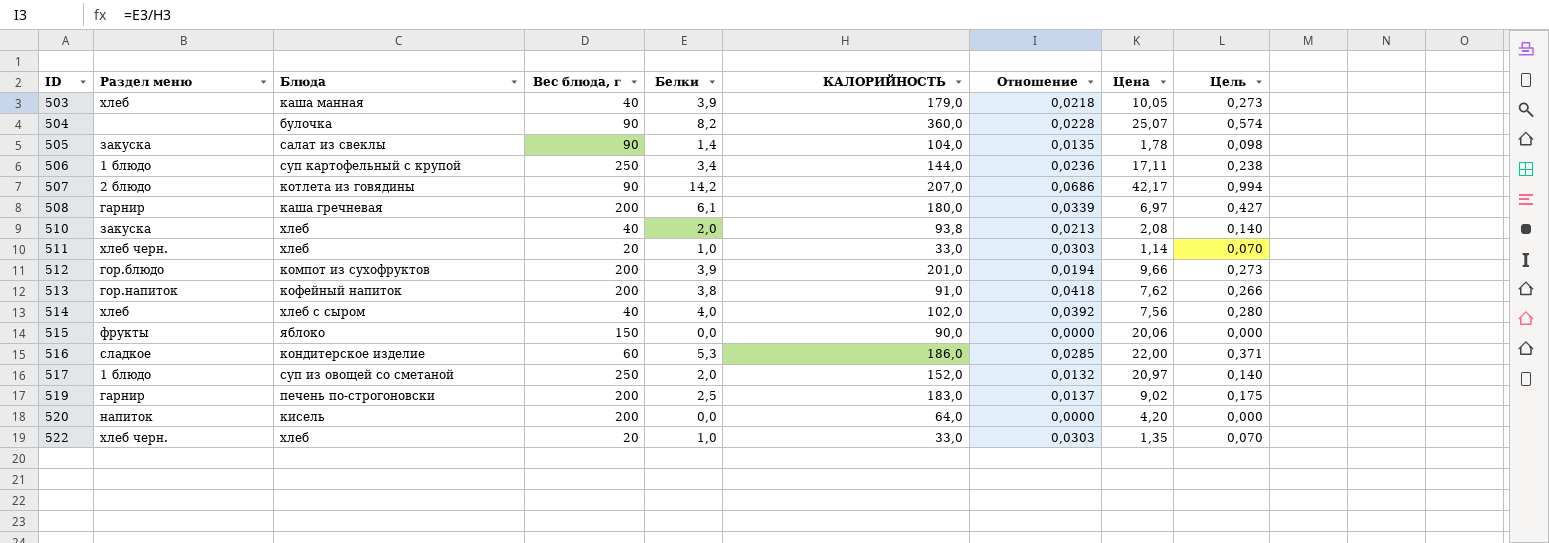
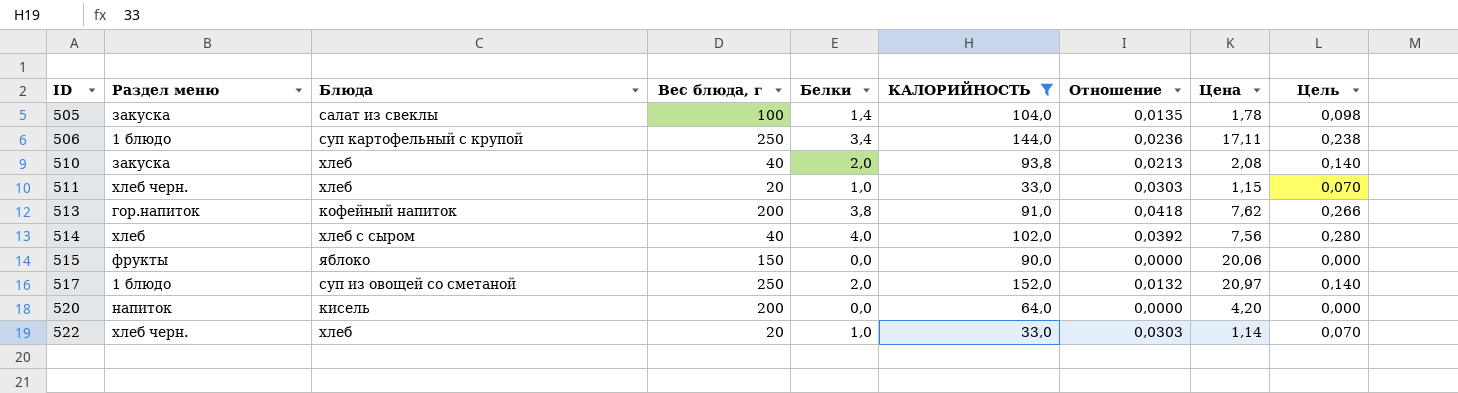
filter: none -> КАЛОРИЙНОСТЬ <= 152,0
505 | Вес блюда, г: 90 -> 100
511 | Цена: 1,14 -> 1,15
522 | Цена: 1,35 -> 1,14

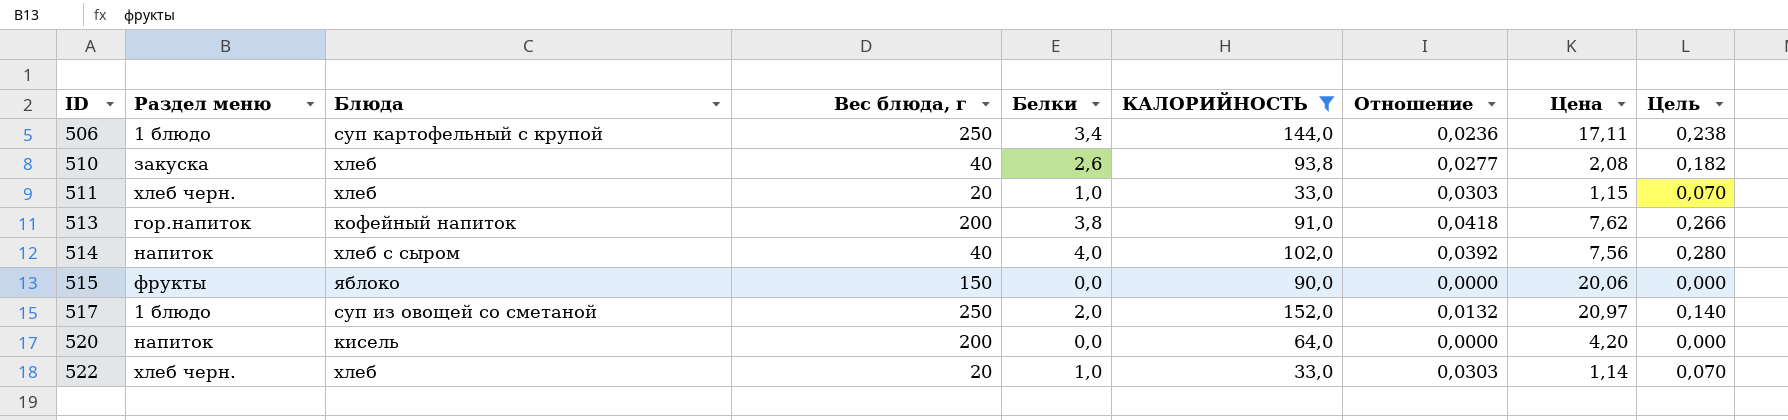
row 505: закуска | салат из свеклы | 100 | 1,4 | 104,0 | 0,0135 | 1,78 | 0,098 -> none
510 | Белки: 2,0 -> 2,6
510 | Отношение: 0,0213 -> 0,0277
510 | Цель: 0,140 -> 0,182
514 | Раздел меню: хлеб -> напиток

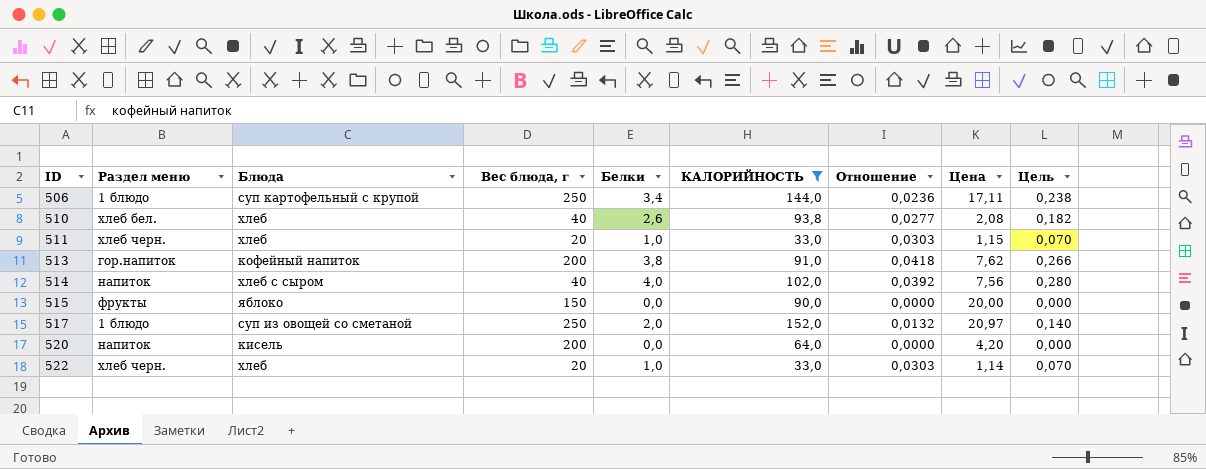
510 | Раздел меню: закуска -> хлеб бел.
515 | Цена: 20,06 -> 20,00

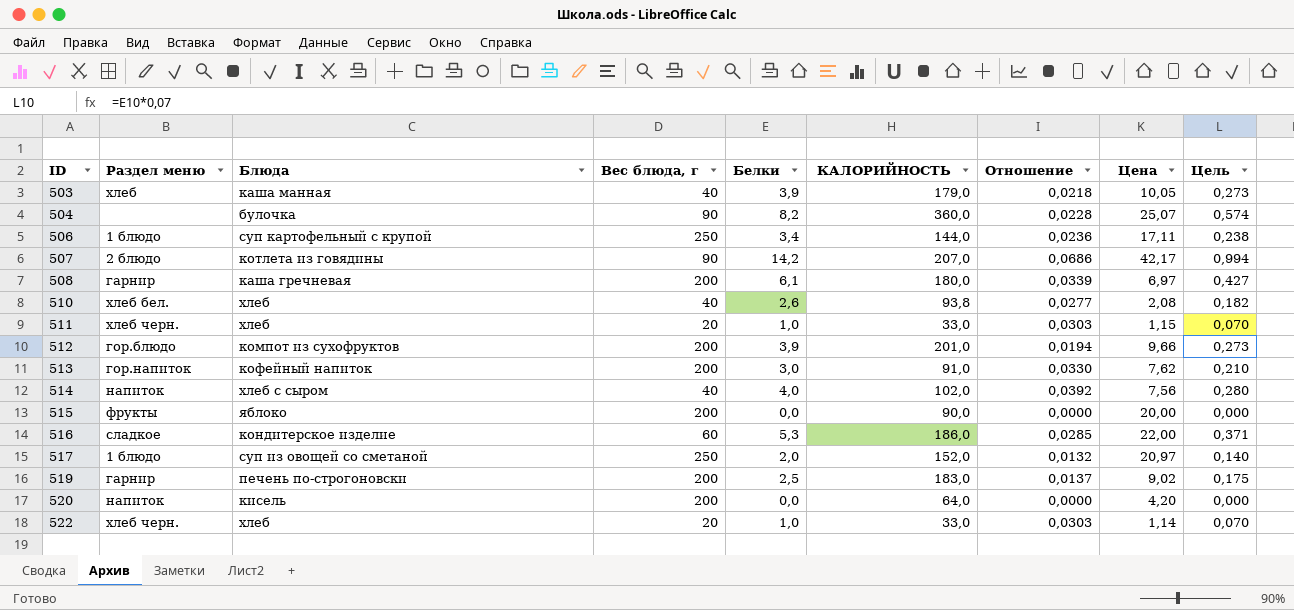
filter: КАЛОРИЙНОСТЬ <= 152,0 -> none
513 | Белки: 3,8 -> 3,0
513 | Отношение: 0,0418 -> 0,0330
513 | Цель: 0,266 -> 0,210
515 | Вес блюда, г: 150 -> 200

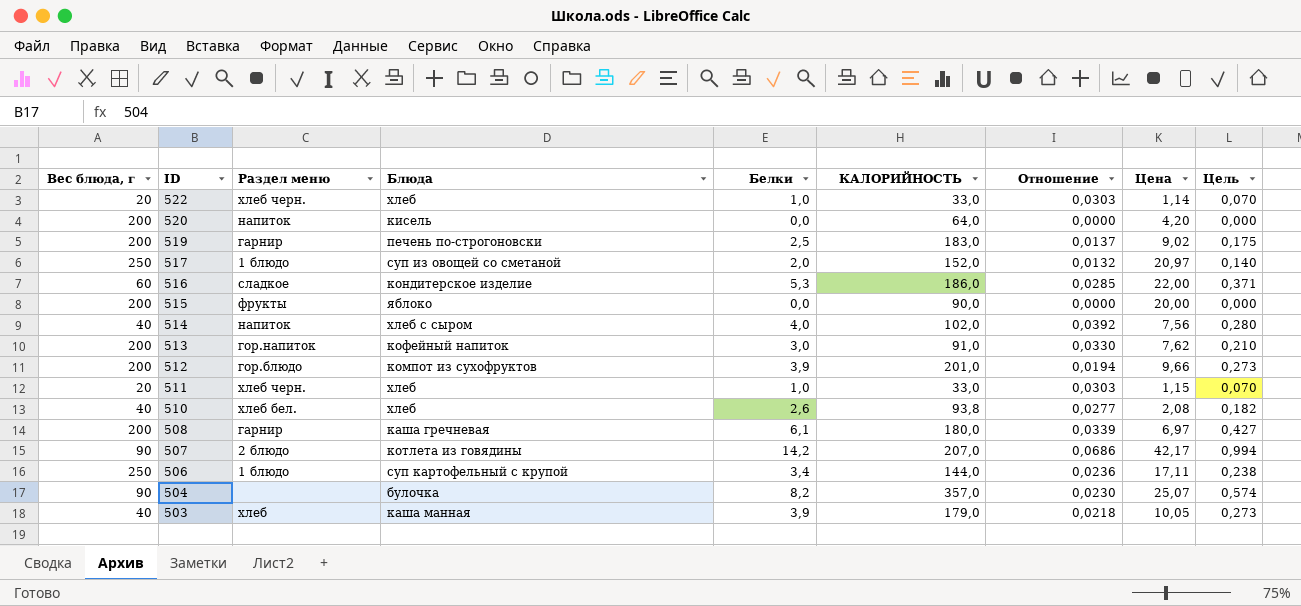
row order: ID ascending -> ID descending
column Вес блюда, г | position: 4 -> 1
504 | КАЛОРИЙНОСТЬ: 360,0 -> 357,0
504 | Отношение: 0,0228 -> 0,0230

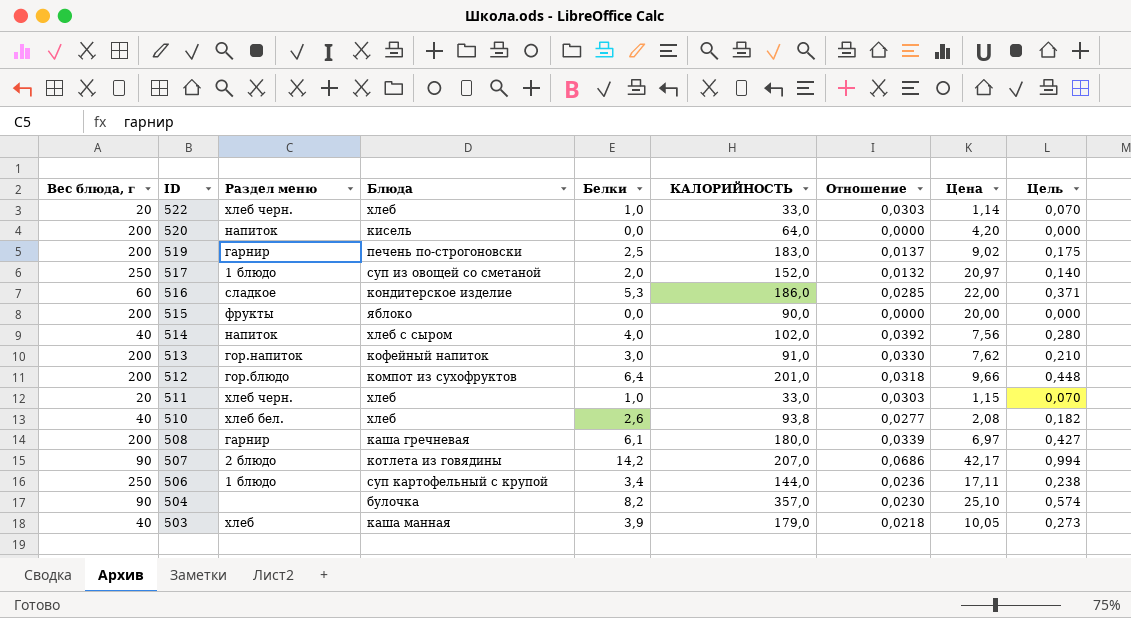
512 | Белки: 3,9 -> 6,4
512 | Отношение: 0,0194 -> 0,0318
512 | Цель: 0,273 -> 0,448
504 | Цена: 25,07 -> 25,10

